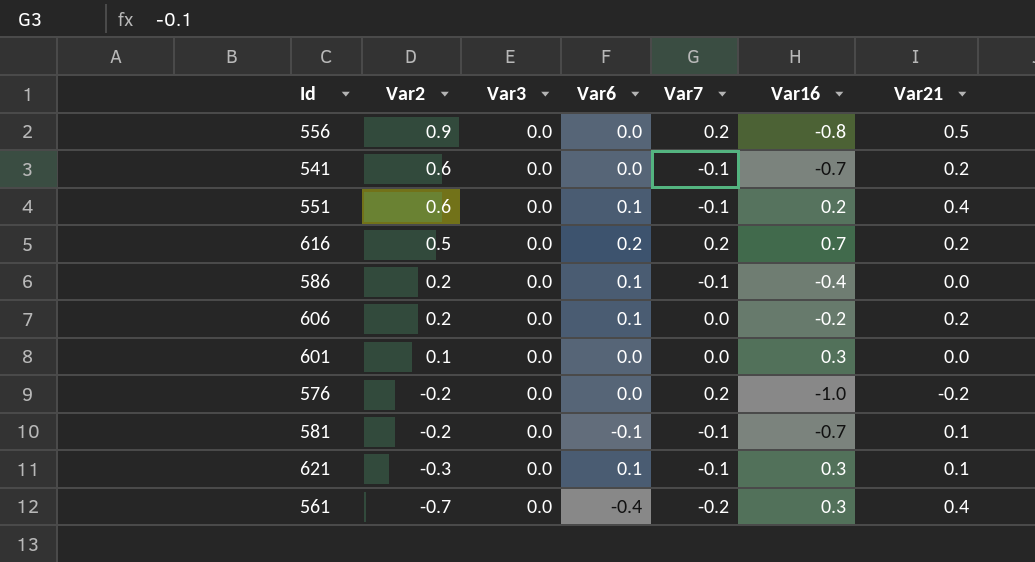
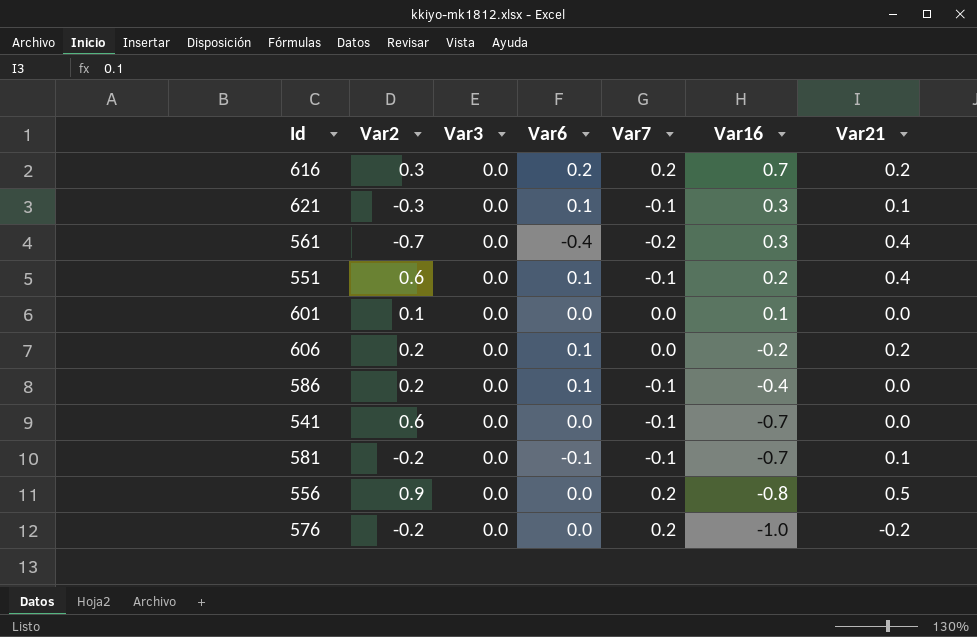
row order: Var2 descending -> Var16 descending
616 | Var2: 0.5 -> 0.3
601 | Var16: 0.3 -> 0.1
541 | Var21: 0.2 -> 0.0

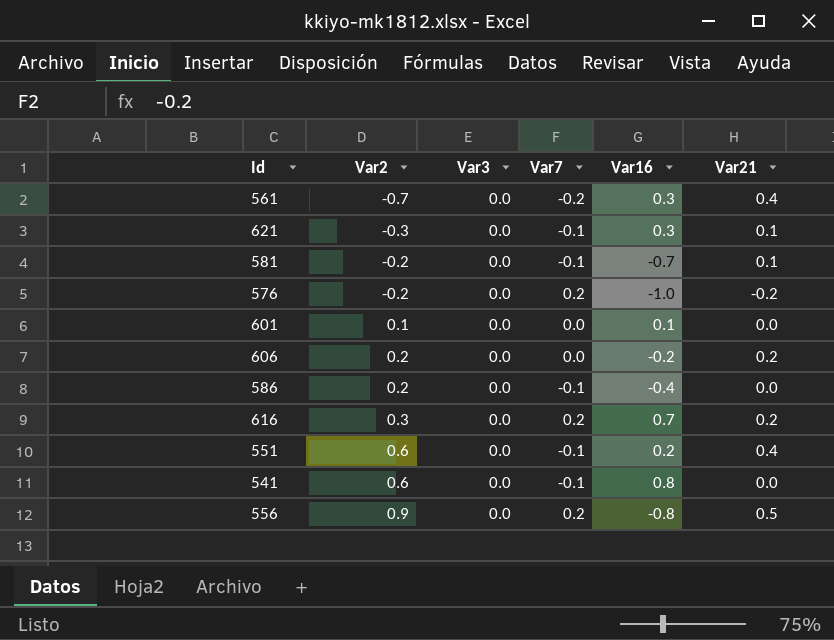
row order: Var16 descending -> Var2 ascending
column Var6 | position: 4 -> none
541 | Var16: -0.7 -> 0.8

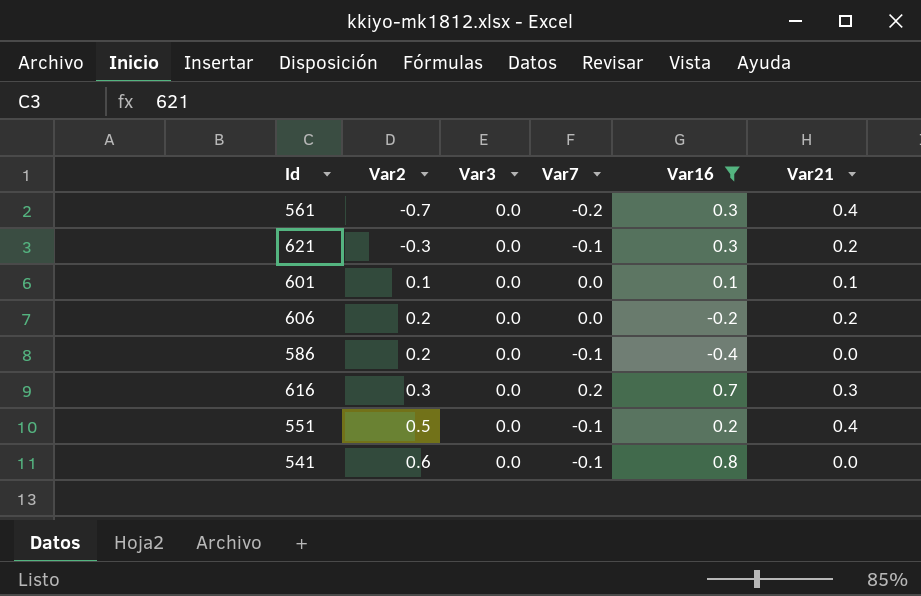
filter: none -> Var16 >= -0.4
621 | Var21: 0.1 -> 0.2
601 | Var21: 0.0 -> 0.1
616 | Var21: 0.2 -> 0.3
551 | Var2: 0.6 -> 0.5

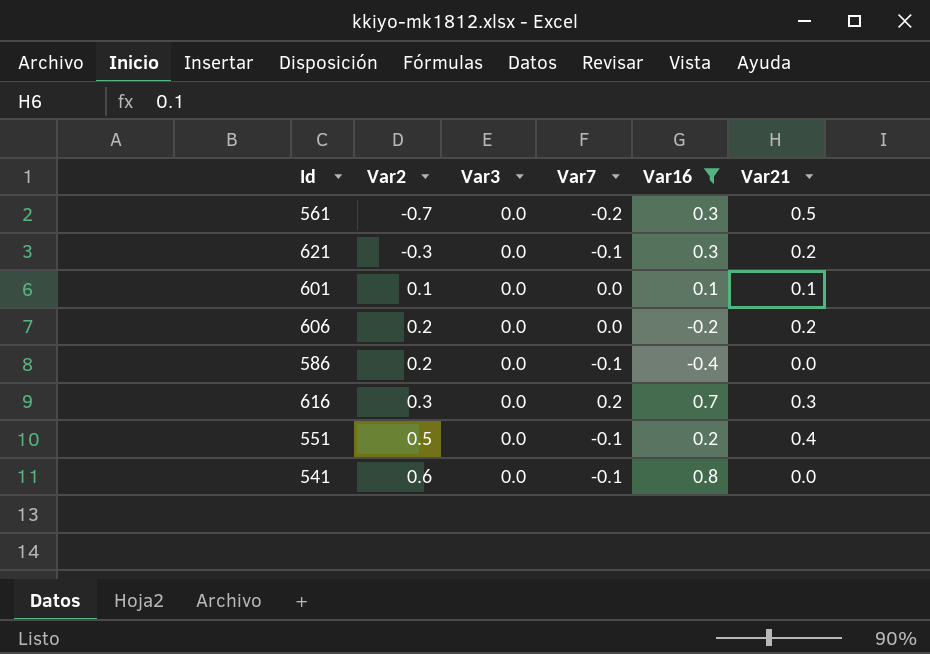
561 | Var21: 0.4 -> 0.5

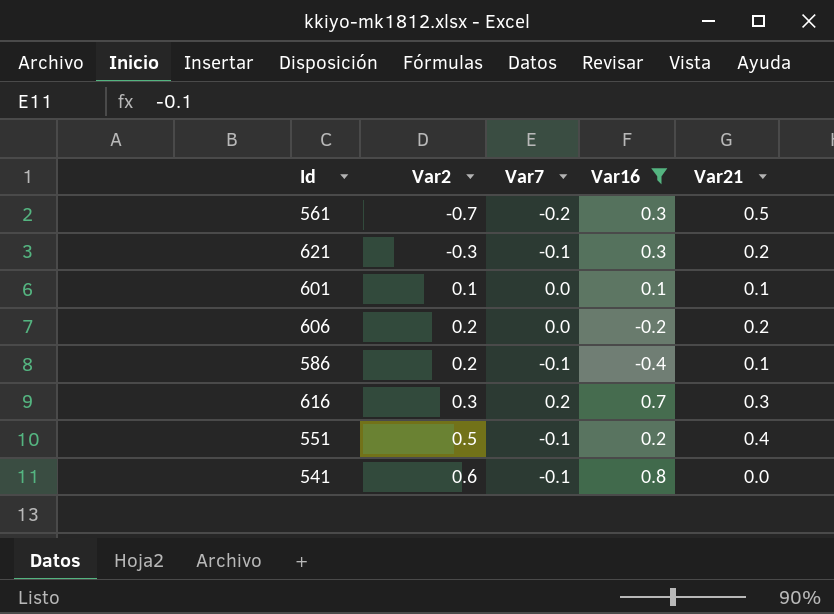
column Var3 | position: 3 -> none
586 | Var21: 0.0 -> 0.1

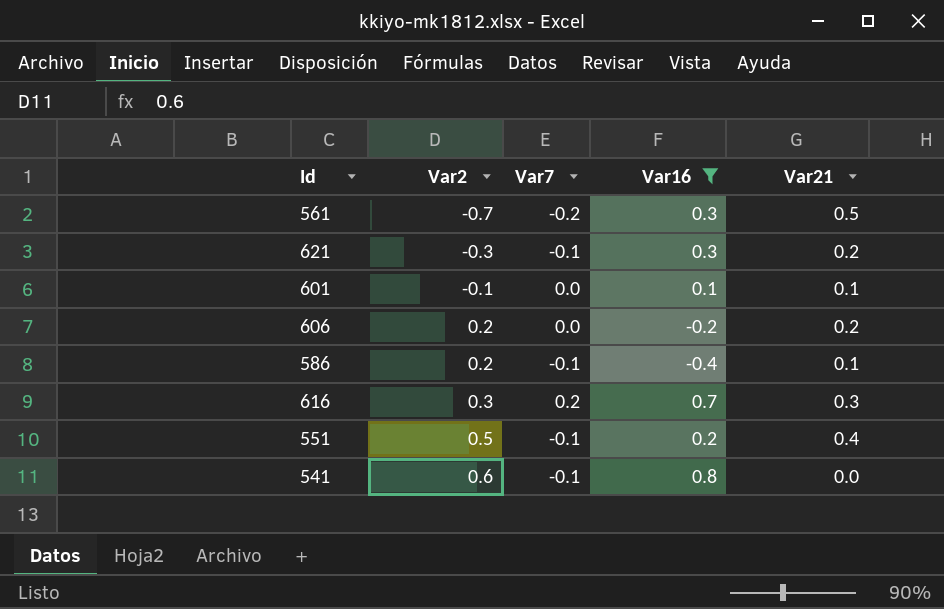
601 | Var2: 0.1 -> -0.1

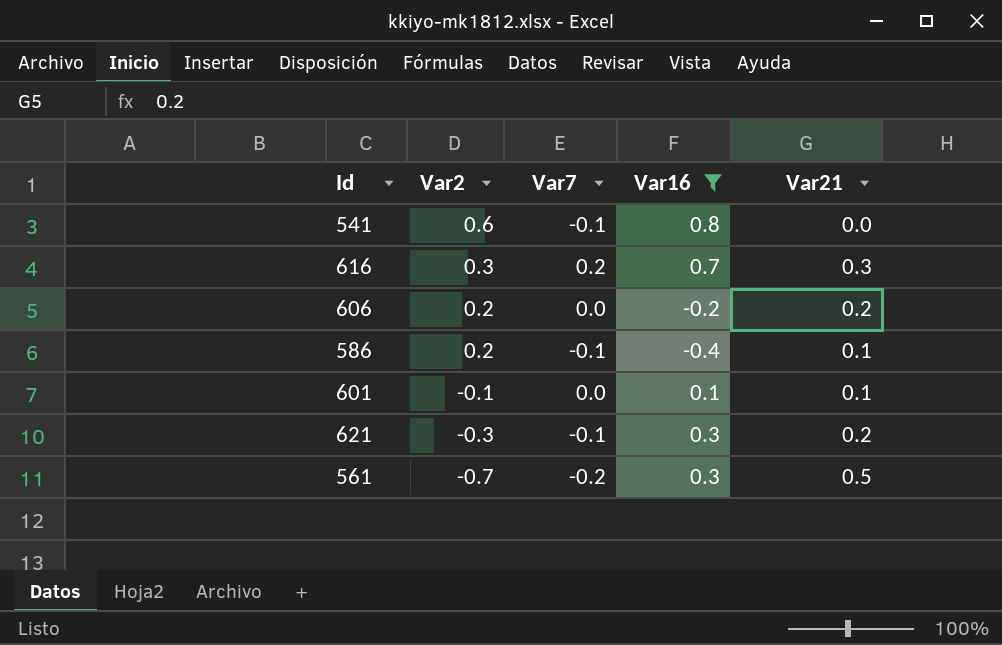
row order: Var2 ascending -> Var2 descending
row 551: 0.5 | -0.1 | 0.2 | 0.4 -> none

